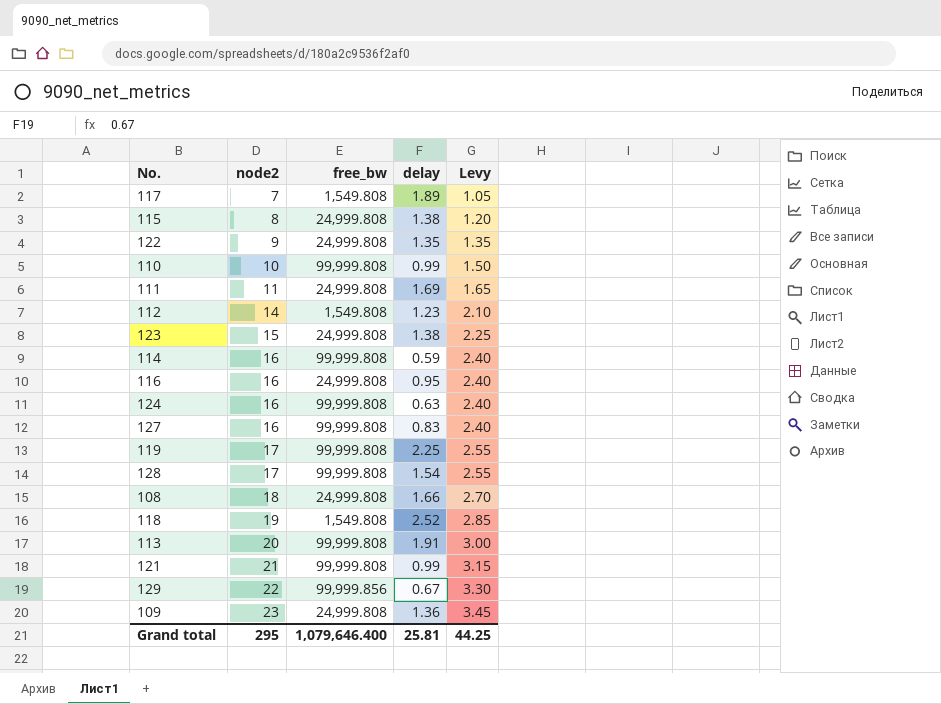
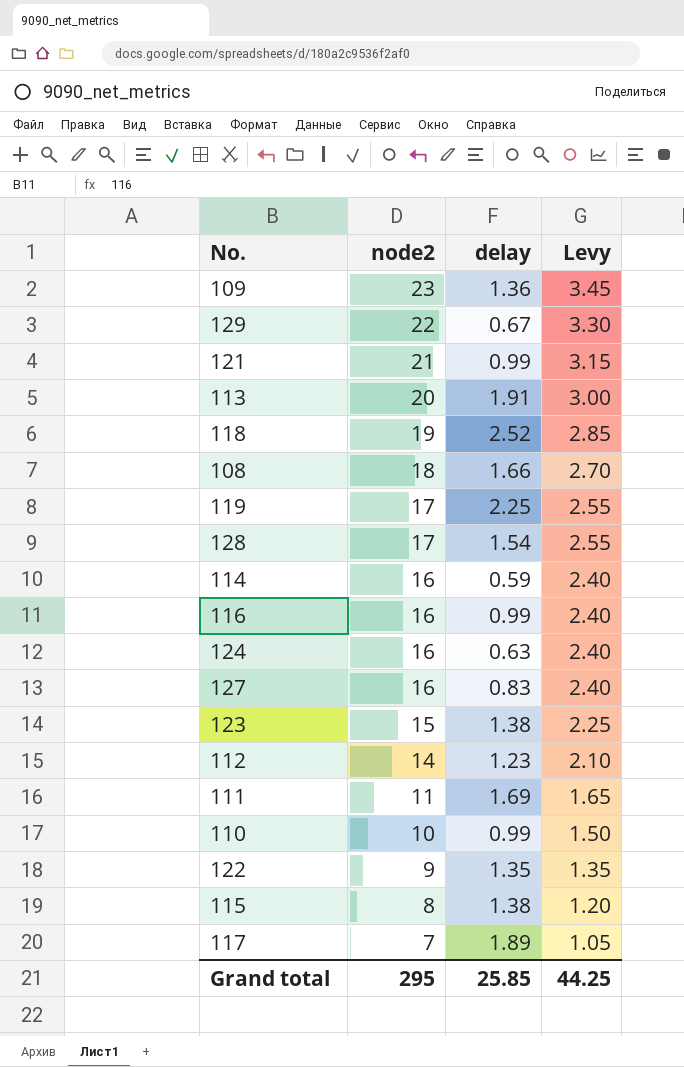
row order: node2 ascending -> node2 descending
column free_bw | position: 3 -> none
116 | delay: 0.95 -> 0.99
Grand total | delay: 25.81 -> 25.85

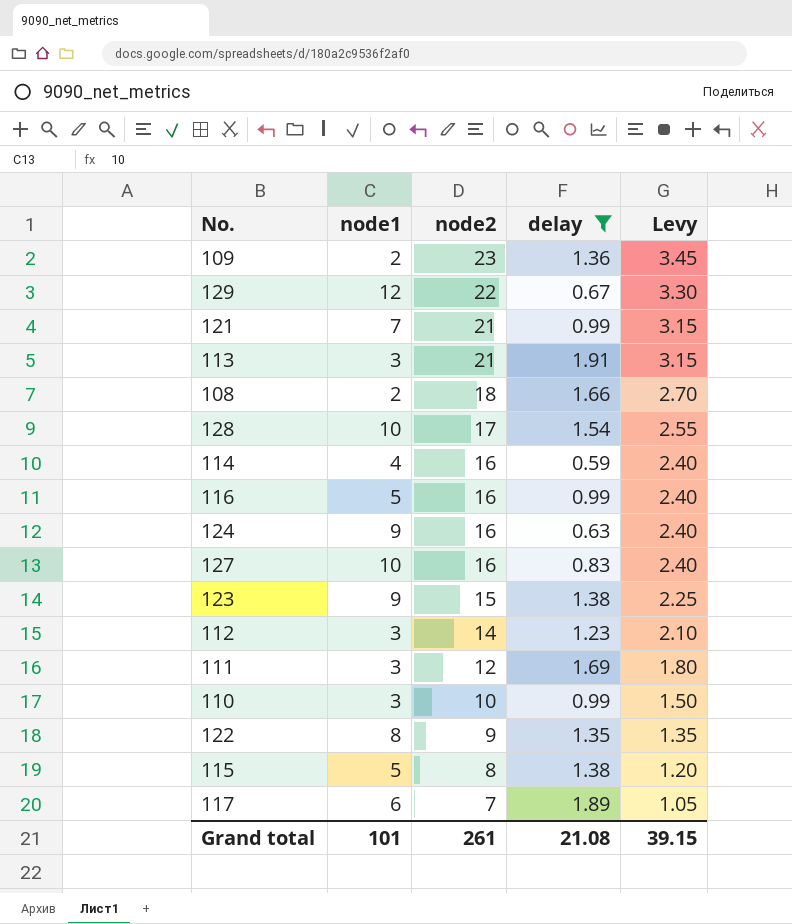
filter: none -> delay <= 1.91
column node1 | position: none -> 2
113 | node2: 20 -> 21
113 | Levy: 3.00 -> 3.15
111 | node2: 11 -> 12
111 | Levy: 1.65 -> 1.80
Grand total | node2: 295 -> 261
Grand total | delay: 25.85 -> 21.08
Grand total | Levy: 44.25 -> 39.15

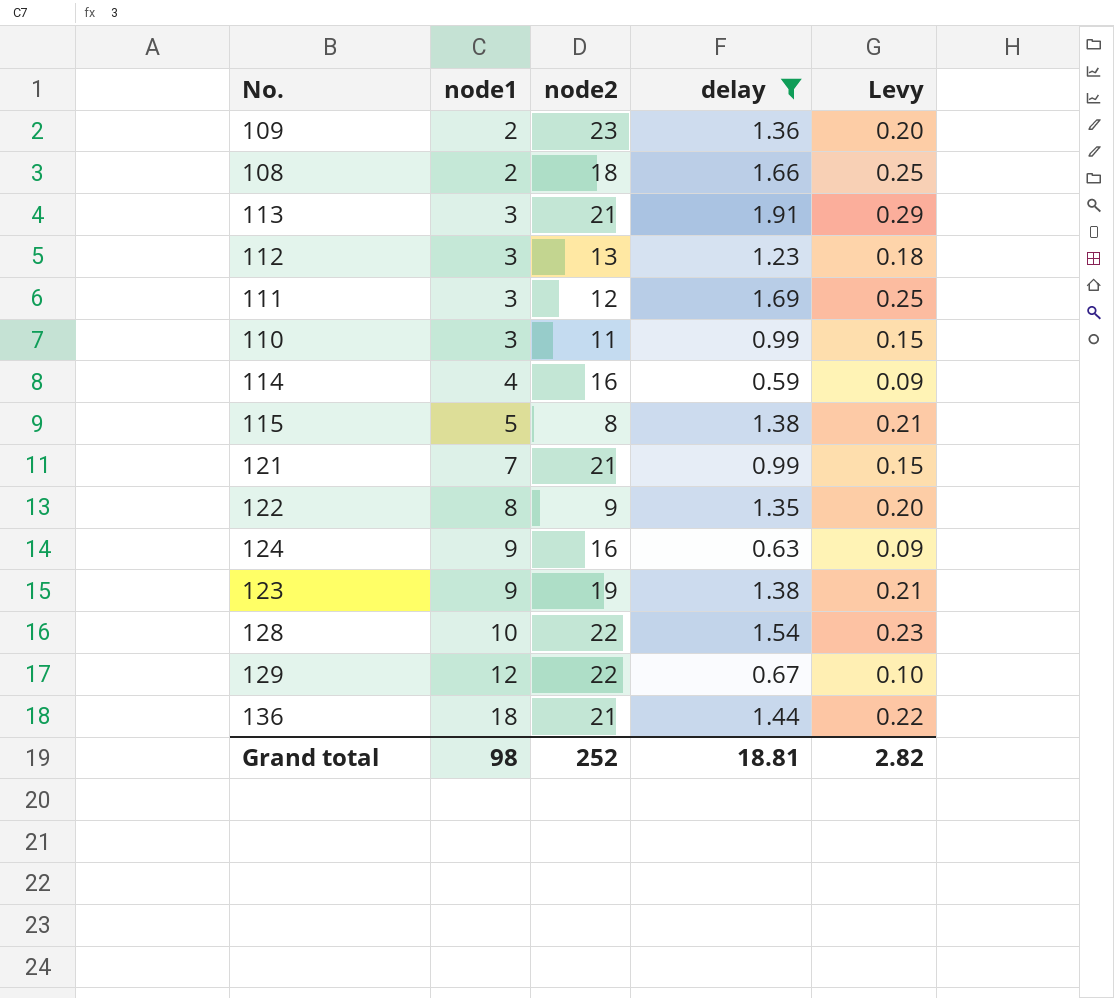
row order: node2 descending -> node1 ascending
column Levy | formula: [node2] * 0.15 -> [delay] * 0.15
row 116: 5 | 16 | 0.99 | 2.40 -> none
row 127: 10 | 16 | 0.83 | 2.40 -> none
row 117: 6 | 7 | 1.89 | 1.05 -> none
112 | node2: 14 -> 13
110 | node2: 10 -> 11
123 | node2: 15 -> 19
128 | node2: 17 -> 22
row 136: none -> 18 | 21 | 1.44 | 0.22
Grand total | node1: 101 -> 98
Grand total | node2: 261 -> 252
Grand total | delay: 21.08 -> 18.81
Grand total | Levy: 39.15 -> 2.82

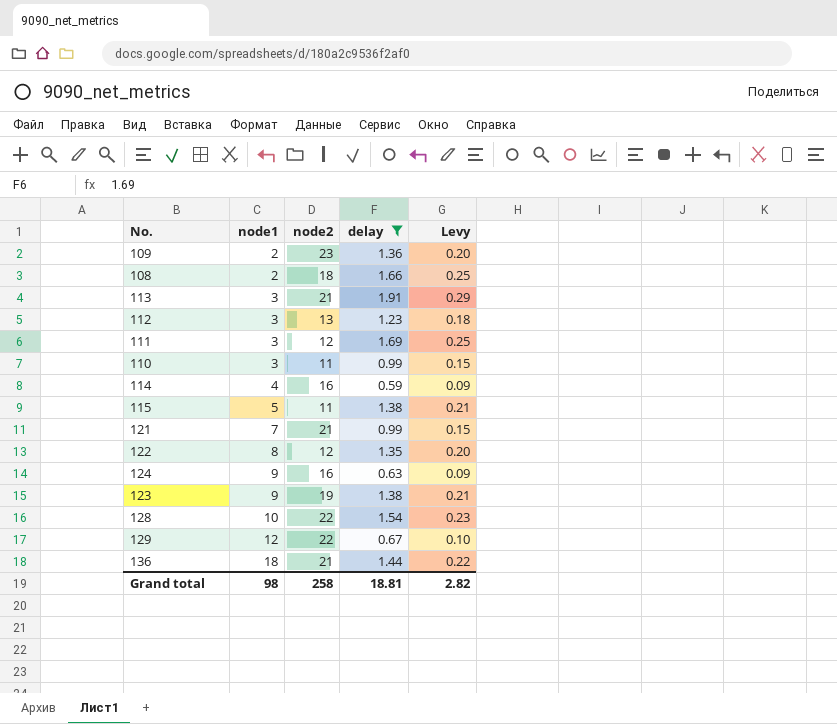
115 | node2: 8 -> 11
122 | node2: 9 -> 12
Grand total | node2: 252 -> 258

